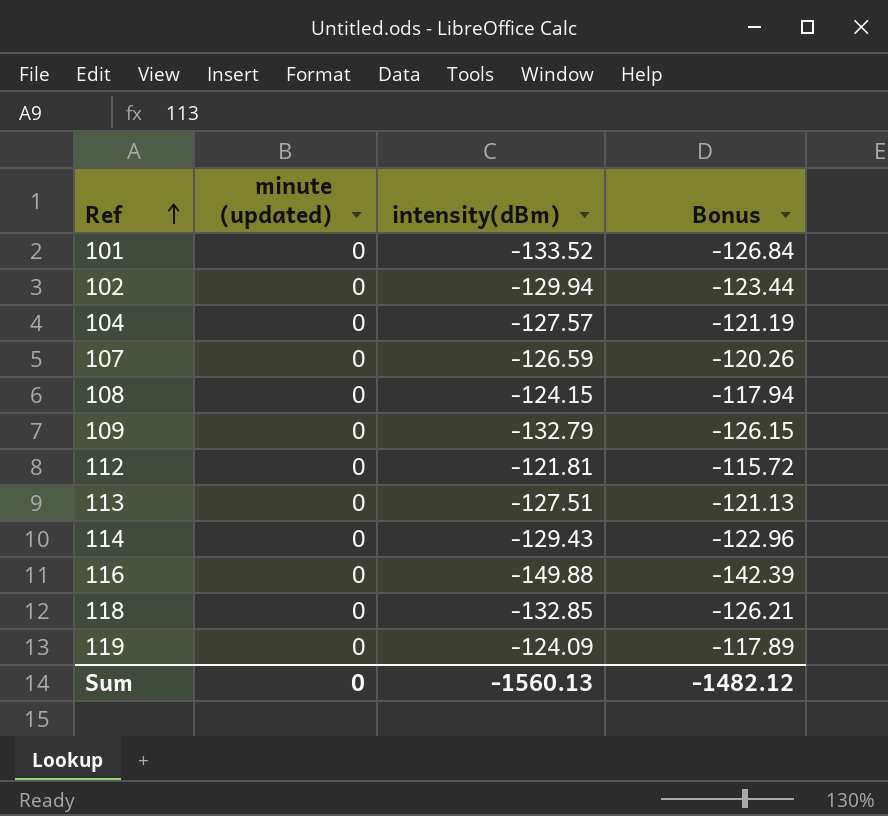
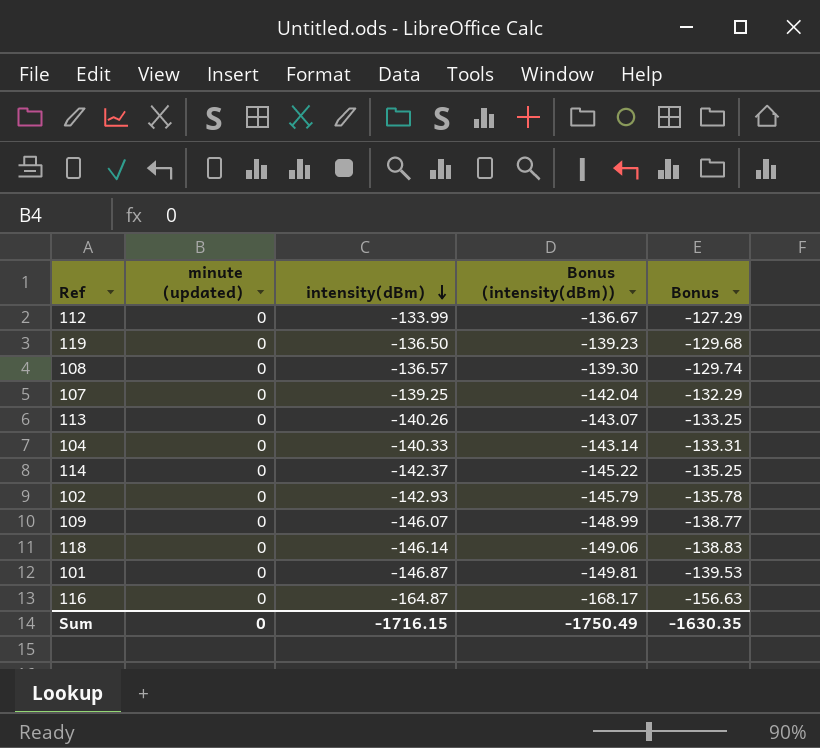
row order: Ref ascending -> intensity(dBm) descending
column Bonus (intensity(dBm)) | formula: none -> [intensity(dBm)] * 1.02
112 | intensity(dBm): -121.81 -> -133.99
112 | Bonus: -115.72 -> -127.29
119 | intensity(dBm): -124.09 -> -136.50
119 | Bonus: -117.89 -> -129.68
108 | intensity(dBm): -124.15 -> -136.57
108 | Bonus: -117.94 -> -129.74
107 | intensity(dBm): -126.59 -> -139.25
107 | Bonus: -120.26 -> -132.29
113 | intensity(dBm): -127.51 -> -140.26
113 | Bonus: -121.13 -> -133.25
104 | intensity(dBm): -127.57 -> -140.33
104 | Bonus: -121.19 -> -133.31
114 | intensity(dBm): -129.43 -> -142.37
114 | Bonus: -122.96 -> -135.25
102 | intensity(dBm): -129.94 -> -142.93
102 | Bonus: -123.44 -> -135.78
109 | intensity(dBm): -132.79 -> -146.07
109 | Bonus: -126.15 -> -138.77
118 | intensity(dBm): -132.85 -> -146.14
118 | Bonus: -126.21 -> -138.83
101 | intensity(dBm): -133.52 -> -146.87
101 | Bonus: -126.84 -> -139.53
116 | intensity(dBm): -149.88 -> -164.87
116 | Bonus: -142.39 -> -156.63
Sum | intensity(dBm): -1560.13 -> -1716.15
Sum | Bonus: -1482.12 -> -1630.35

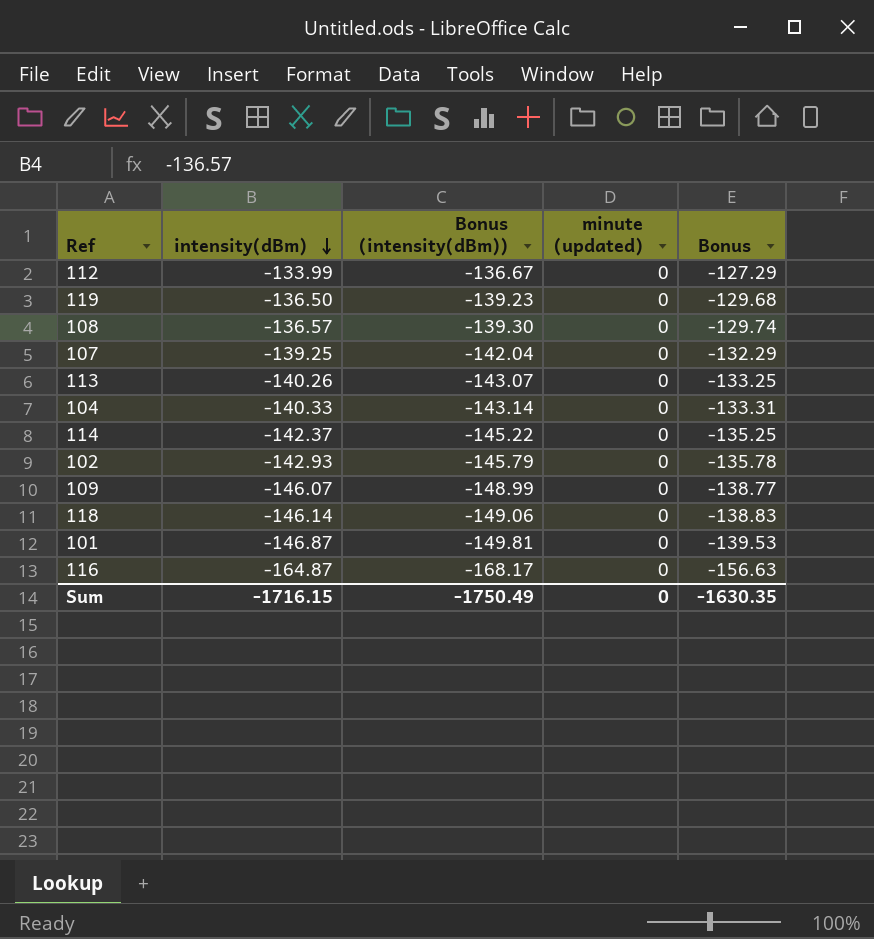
column minute (updated) | position: 2 -> 4

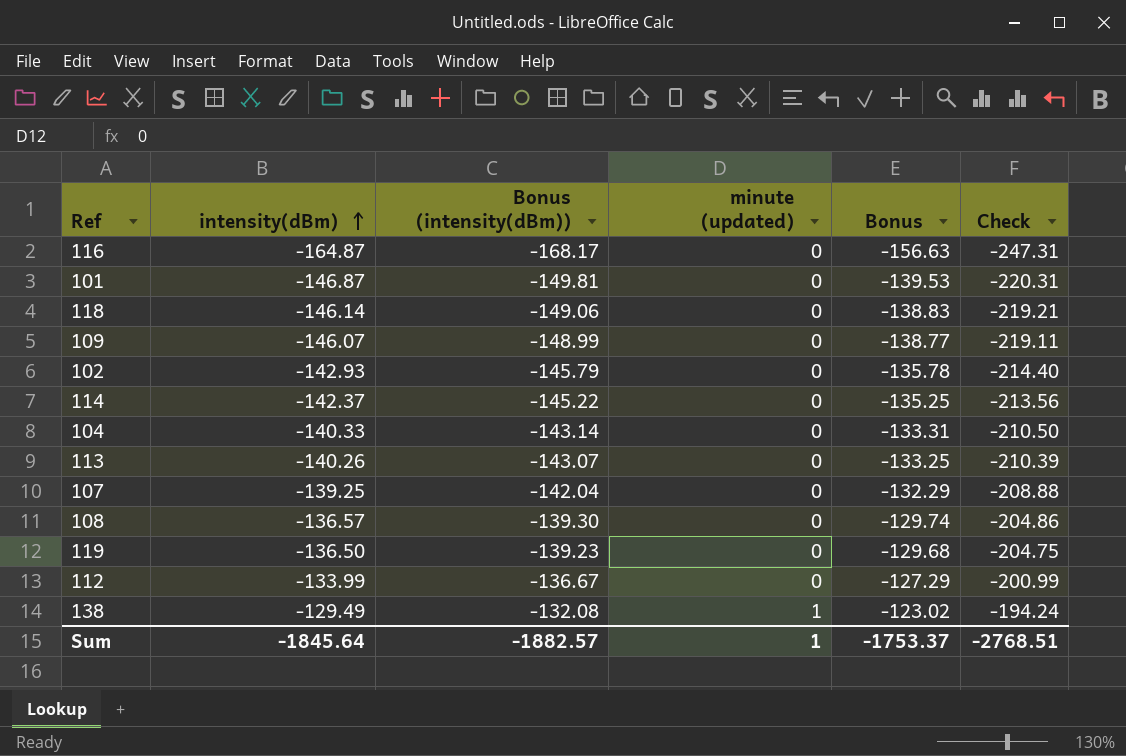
row order: intensity(dBm) descending -> intensity(dBm) ascending
column Check | formula: none -> [intensity(dBm)] * 1.5
row 138: none -> -129.49 | -132.08 | 1 | -123.02 | -194.24
Sum | intensity(dBm): -1716.15 -> -1845.64
Sum | Bonus (intensity(dBm)): -1750.49 -> -1882.57
Sum | minute (updated): 0 -> 1
Sum | Bonus: -1630.35 -> -1753.37

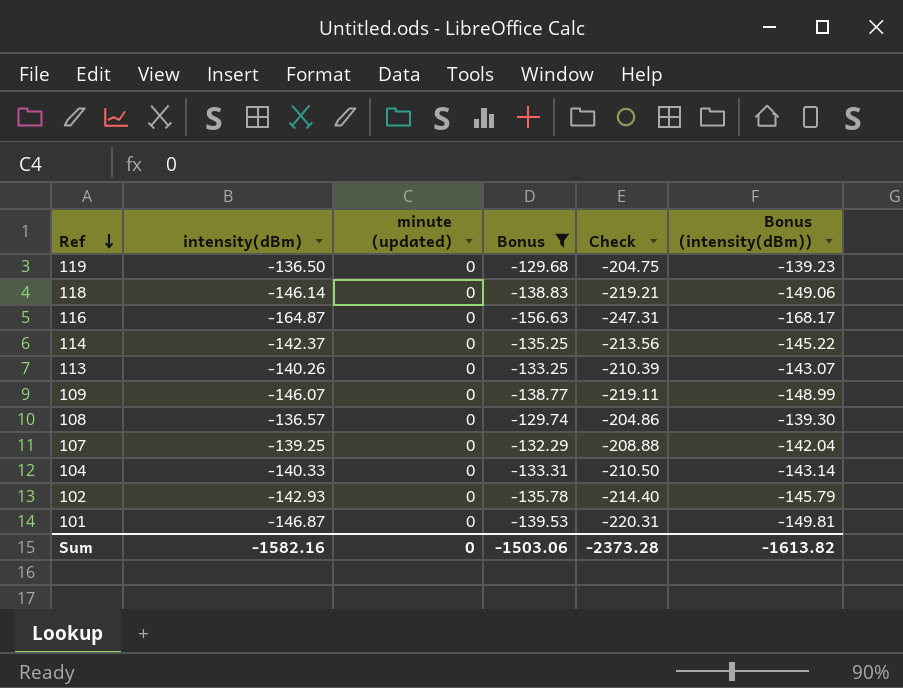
filter: none -> Bonus <= -129.68
row order: intensity(dBm) ascending -> Ref descending
column Bonus (intensity(dBm)) | position: 3 -> 6
Sum | intensity(dBm): -1845.64 -> -1582.16
Sum | minute (updated): 1 -> 0
Sum | Bonus: -1753.37 -> -1503.06
Sum | Check: -2768.51 -> -2373.28
Sum | Bonus (intensity(dBm)): -1882.57 -> -1613.82

